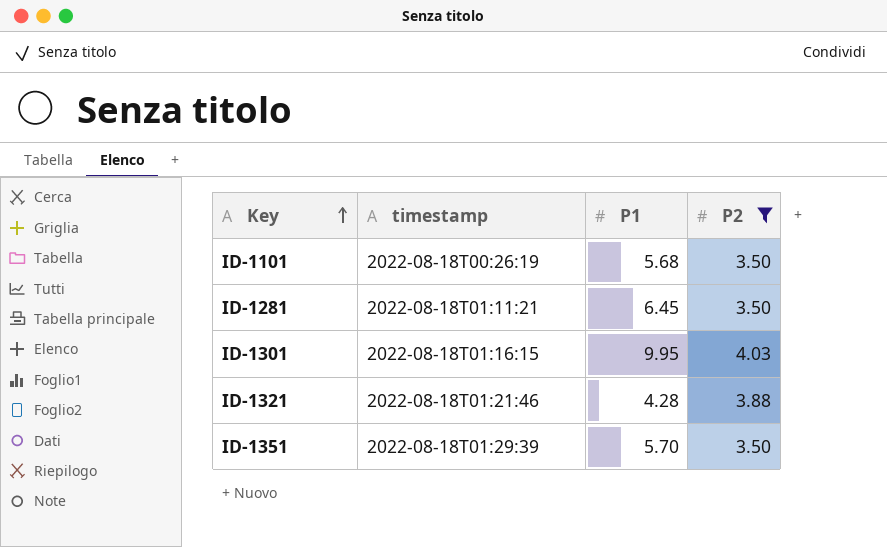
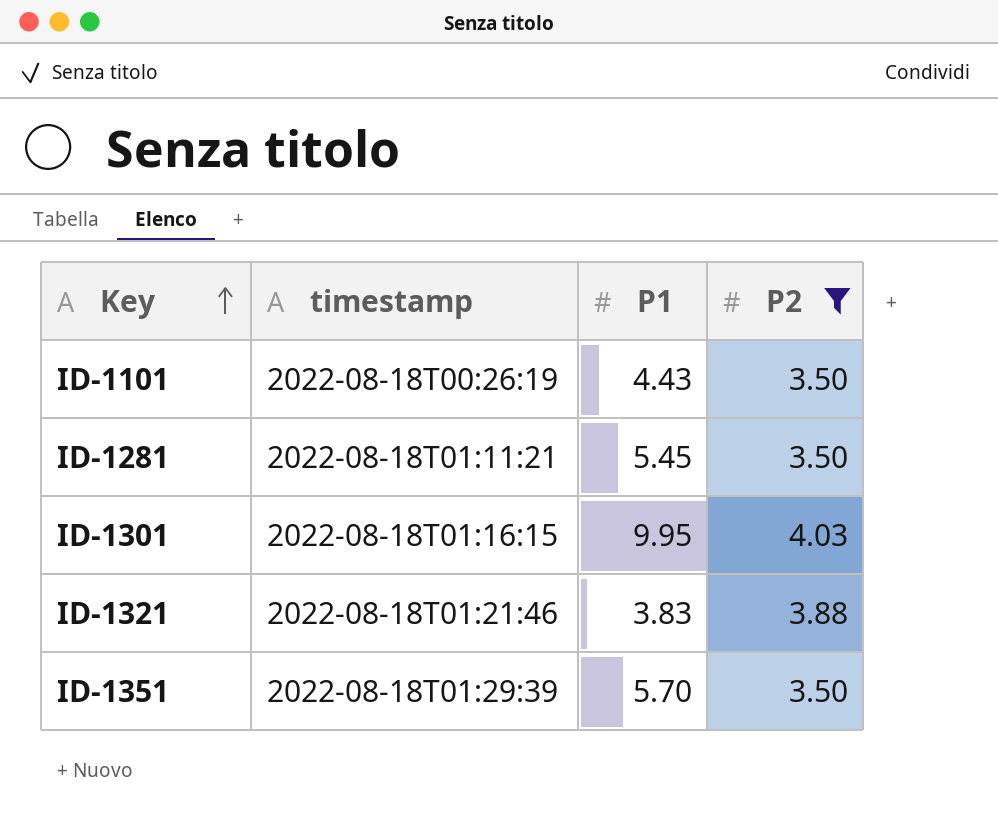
ID-1101 | P1: 5.68 -> 4.43
ID-1281 | P1: 6.45 -> 5.45
ID-1321 | P1: 4.28 -> 3.83

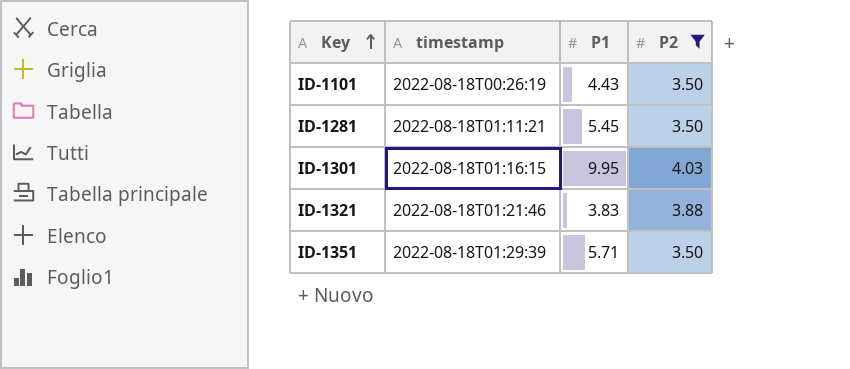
ID-1351 | P1: 5.70 -> 5.71

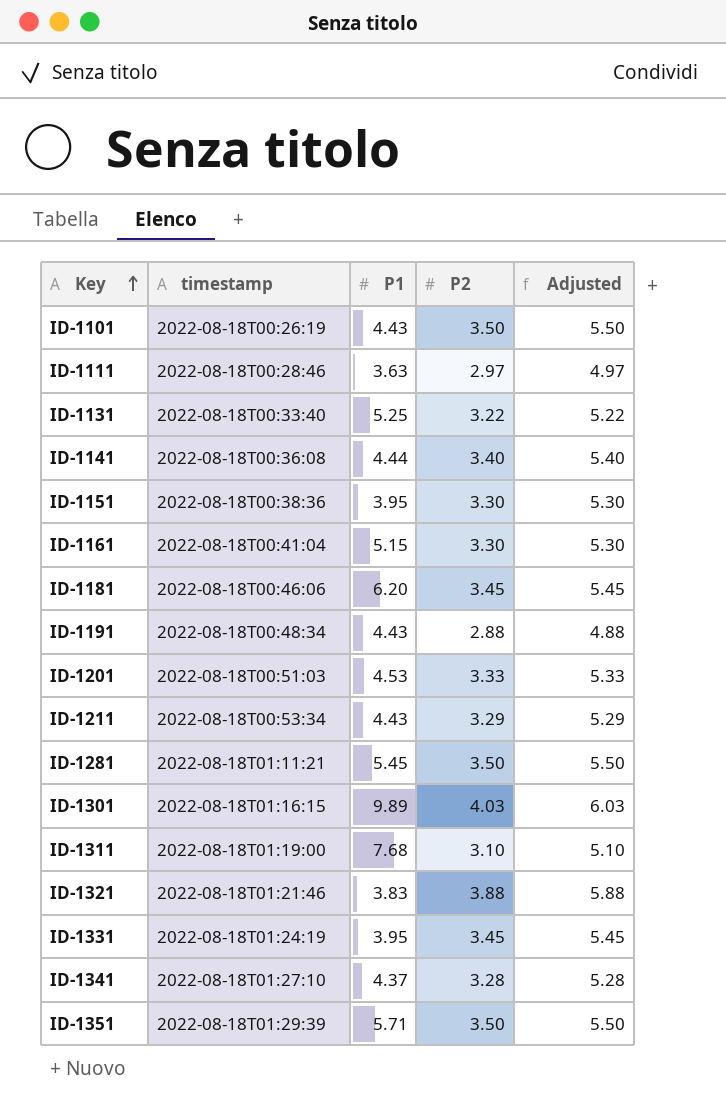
filter: P2 >= 3.50 -> none
column Adjusted | formula: none -> [P2] + 2
ID-1301 | P1: 9.95 -> 9.89

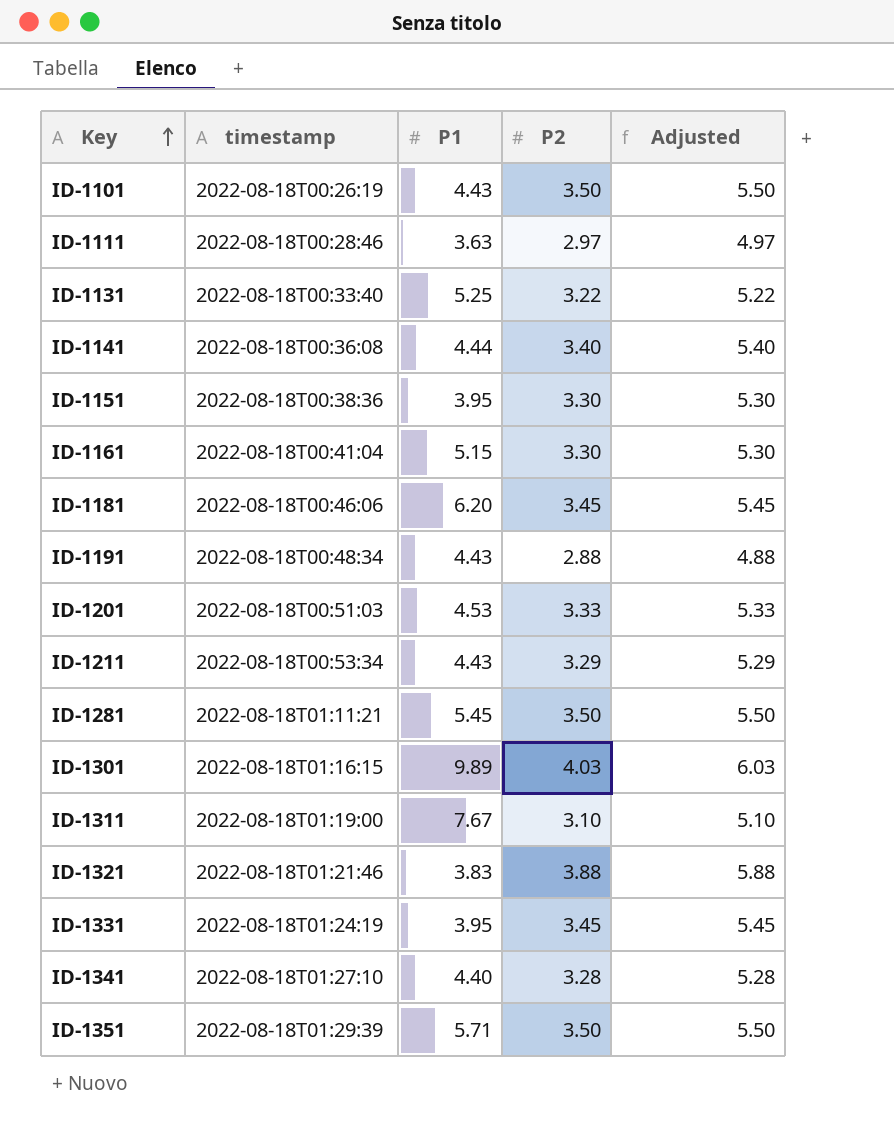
ID-1311 | P1: 7.68 -> 7.67
ID-1341 | P1: 4.37 -> 4.40

